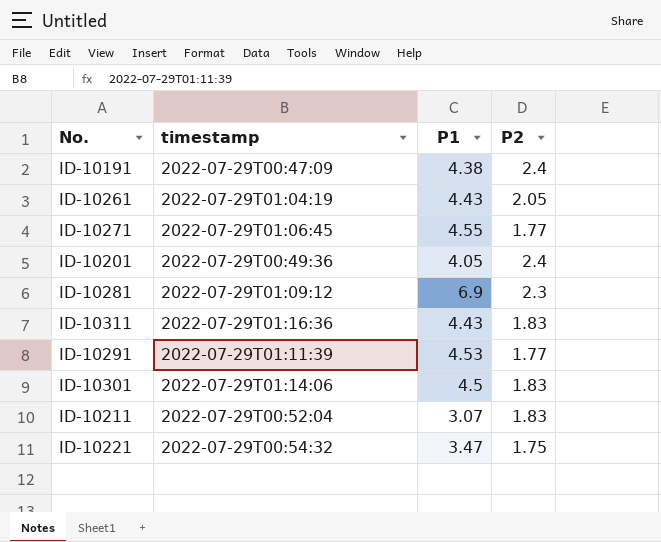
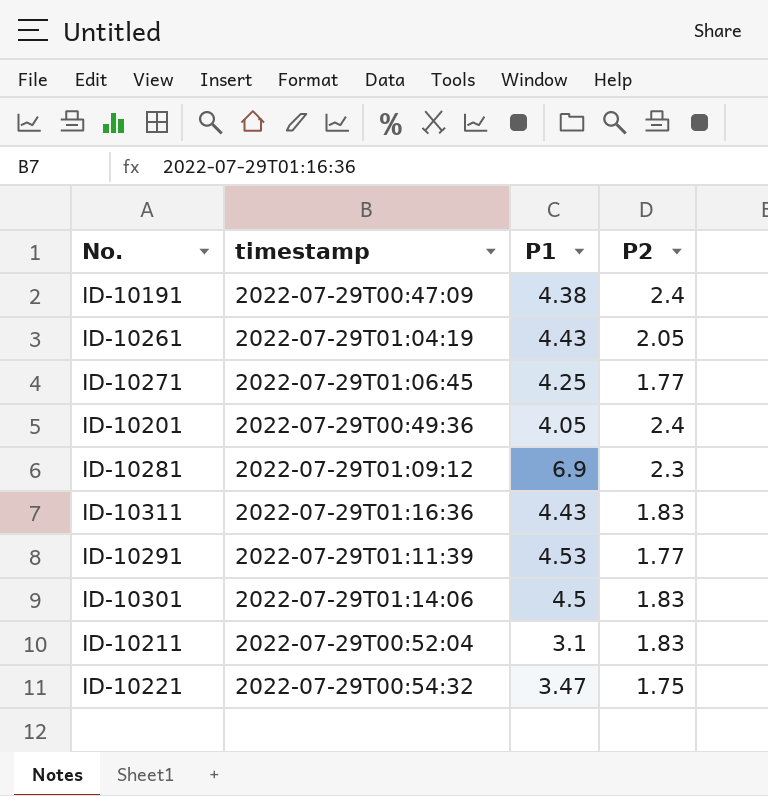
ID-10271 | P1: 4.55 -> 4.25
ID-10211 | P1: 3.07 -> 3.1

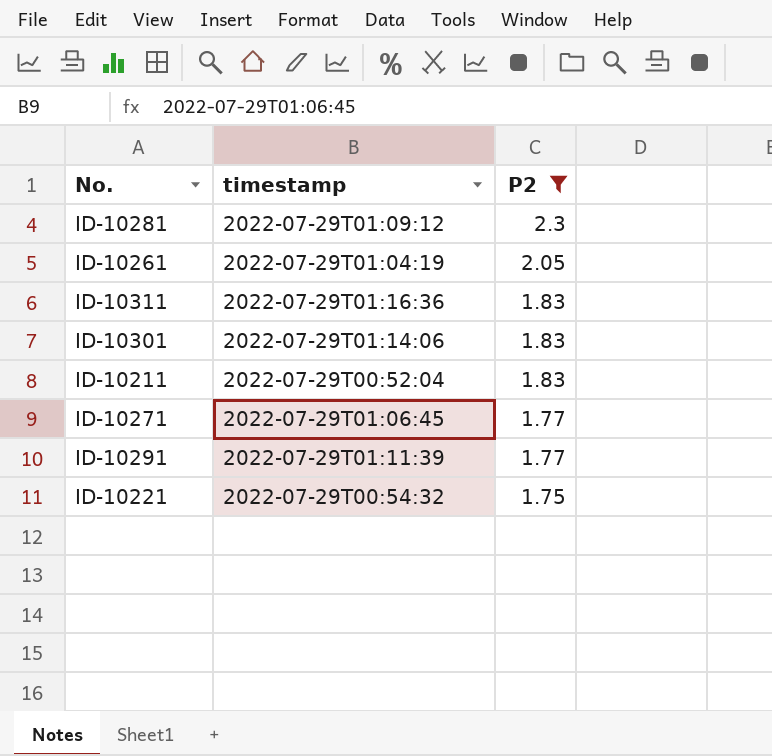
filter: none -> P2 != 2.4
row order: none -> P2 descending
column P1 | position: 3 -> none

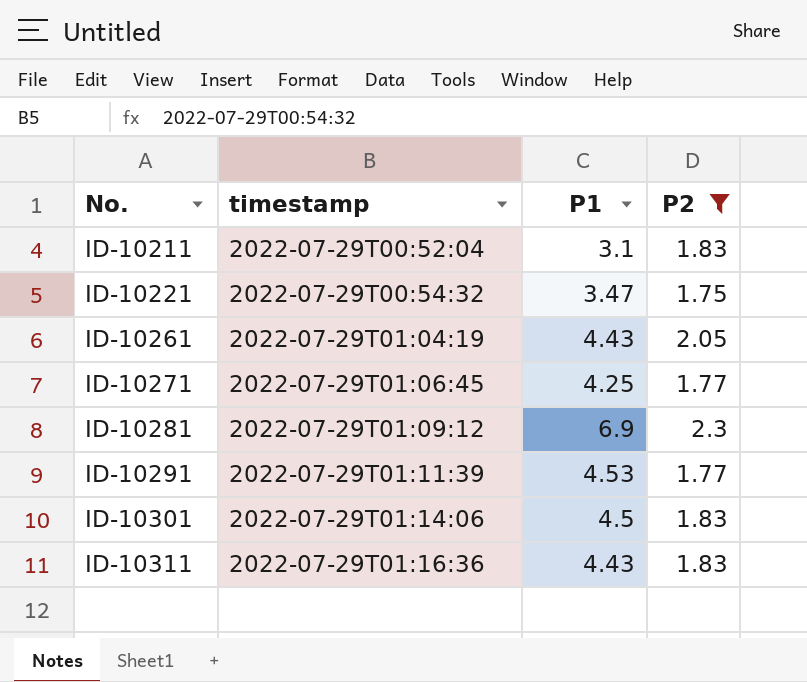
row order: P2 descending -> No. ascending
column P1 | position: none -> 3

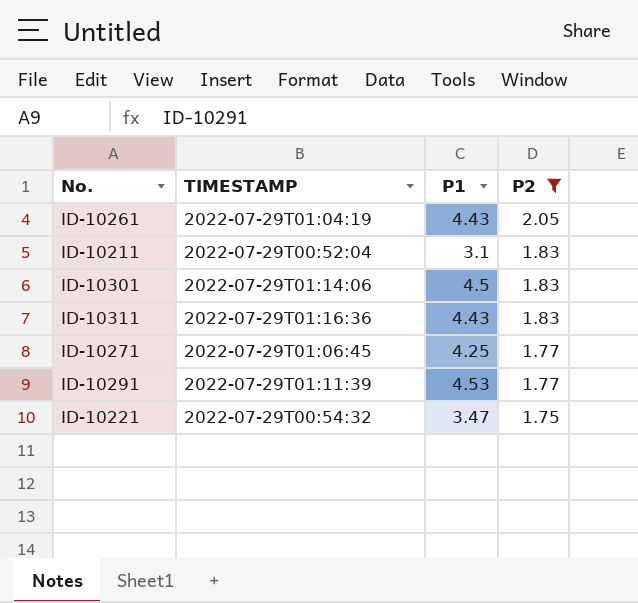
row order: No. ascending -> P2 descending
column name: timestamp -> TIMESTAMP
row ID-10281: 2022-07-29T01:09:12 | 6.9 | 2.3 -> none

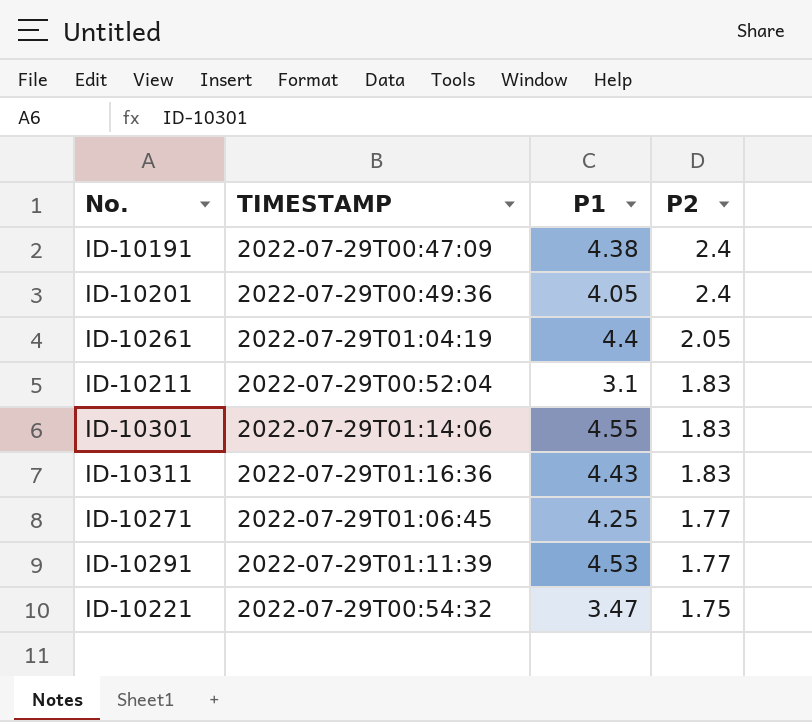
filter: P2 != 2.4 -> none
ID-10261 | P1: 4.43 -> 4.4
ID-10301 | P1: 4.5 -> 4.55

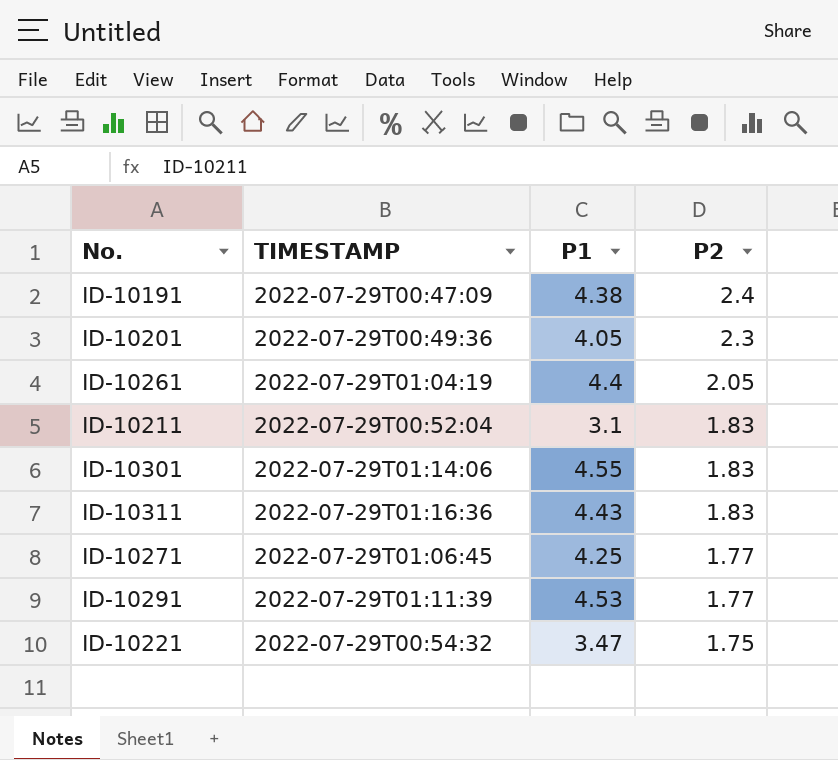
ID-10201 | P2: 2.4 -> 2.3

